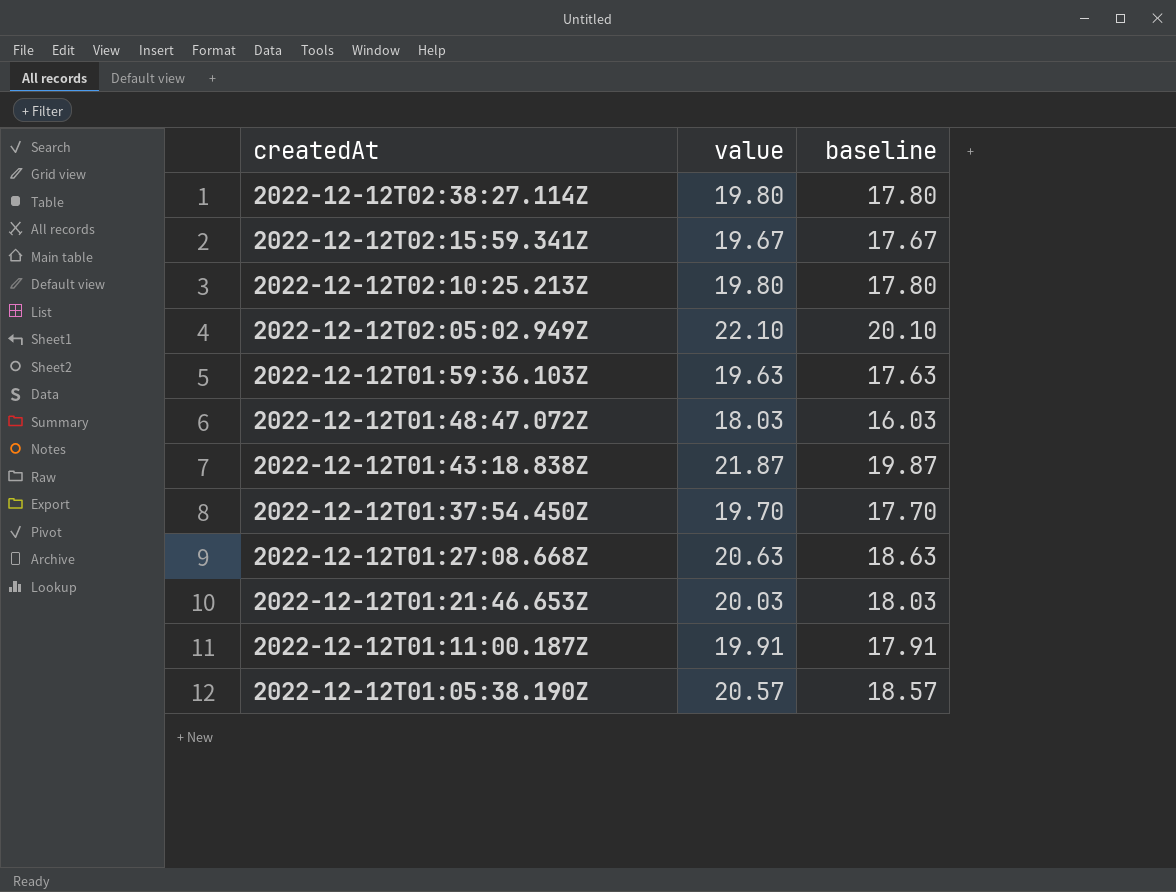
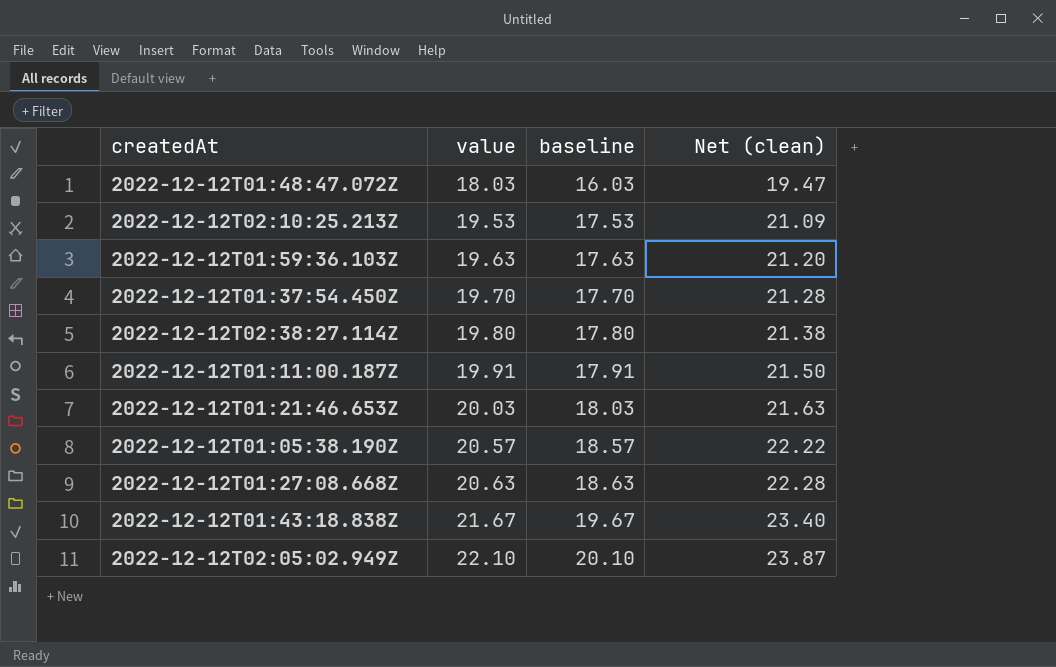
row order: createdAt descending -> value ascending
column Net (clean) | formula: none -> [value] * 1.08
row 2022-12-12T02:15:59.341Z: 19.67 | 17.67 -> none
2022-12-12T02:10:25.213Z | value: 19.80 -> 19.53
2022-12-12T02:10:25.213Z | baseline: 17.80 -> 17.53
2022-12-12T01:43:18.838Z | value: 21.87 -> 21.67
2022-12-12T01:43:18.838Z | baseline: 19.87 -> 19.67

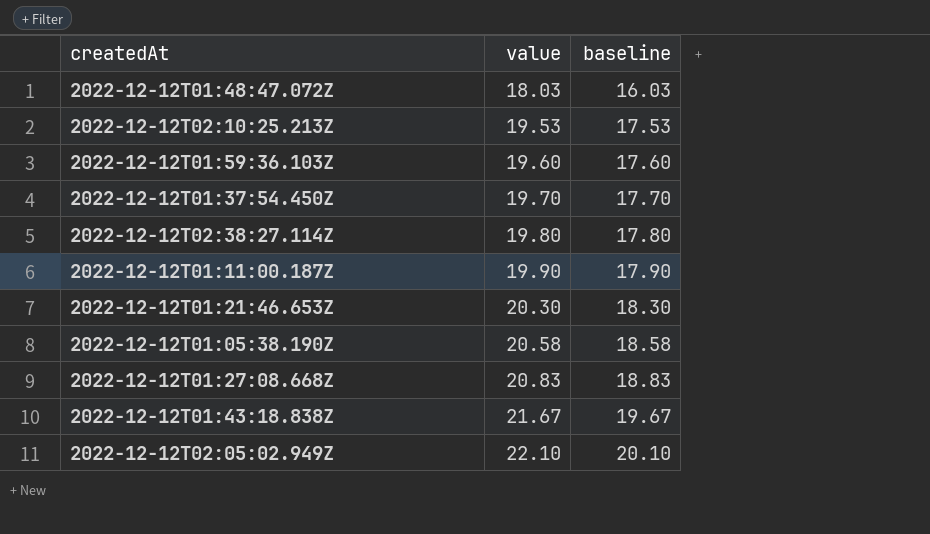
column Net (clean) | formula: [value] * 1.08 -> none
2022-12-12T01:59:36.103Z | value: 19.63 -> 19.60
2022-12-12T01:59:36.103Z | baseline: 17.63 -> 17.60
2022-12-12T01:11:00.187Z | value: 19.91 -> 19.90
2022-12-12T01:11:00.187Z | baseline: 17.91 -> 17.90
2022-12-12T01:21:46.653Z | value: 20.03 -> 20.30
2022-12-12T01:21:46.653Z | baseline: 18.03 -> 18.30
2022-12-12T01:05:38.190Z | value: 20.57 -> 20.58
2022-12-12T01:05:38.190Z | baseline: 18.57 -> 18.58
2022-12-12T01:27:08.668Z | value: 20.63 -> 20.83
2022-12-12T01:27:08.668Z | baseline: 18.63 -> 18.83

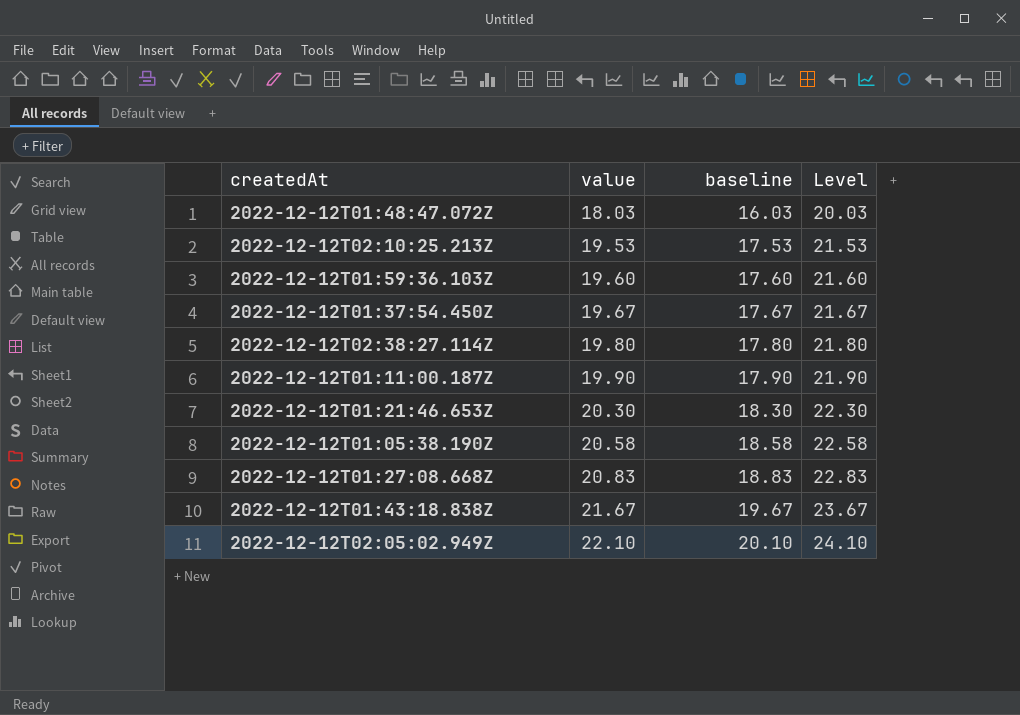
column Level | formula: none -> [value] + 2
2022-12-12T01:37:54.450Z | value: 19.70 -> 19.67
2022-12-12T01:37:54.450Z | baseline: 17.70 -> 17.67

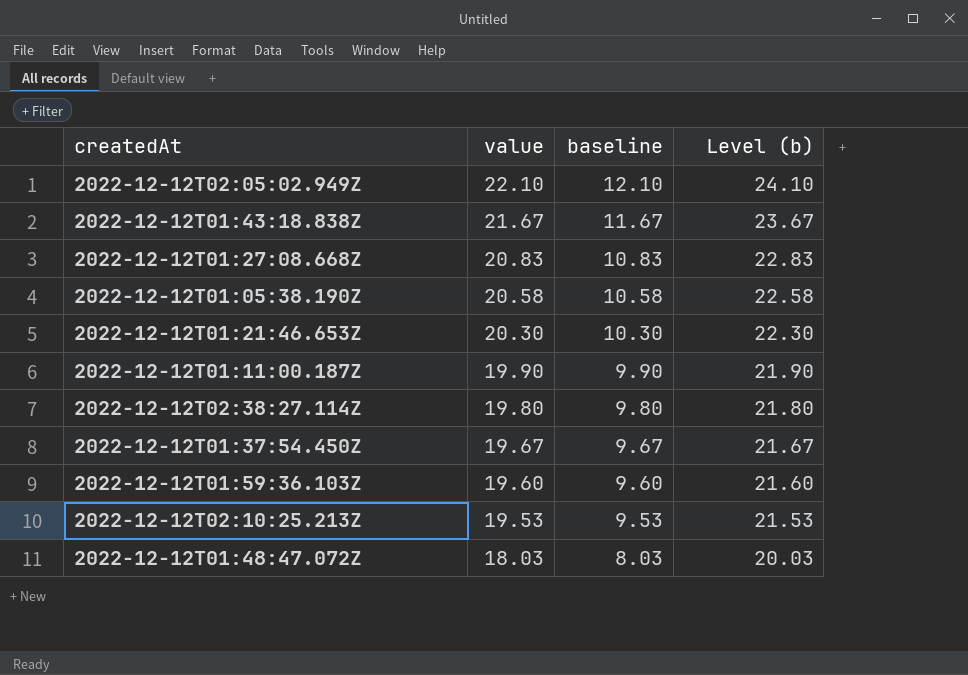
row order: value ascending -> value descending
column baseline | formula: [value] - 2 -> [value] - 10
column name: Level -> Level (b)

